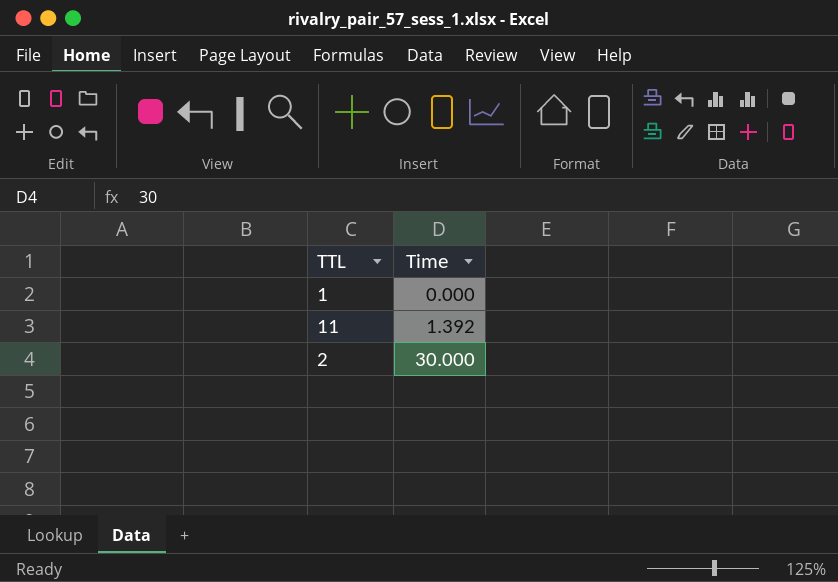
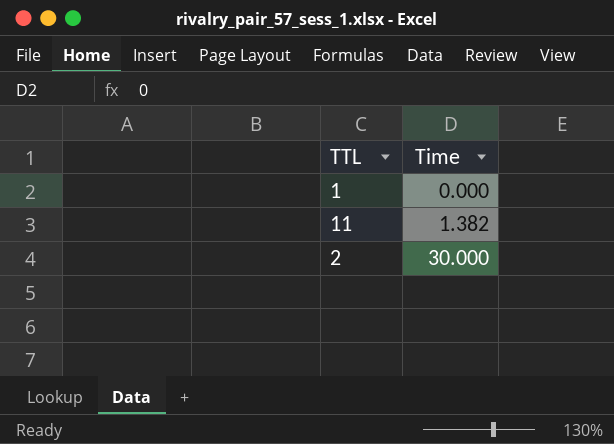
11 | Time: 1.392 -> 1.382

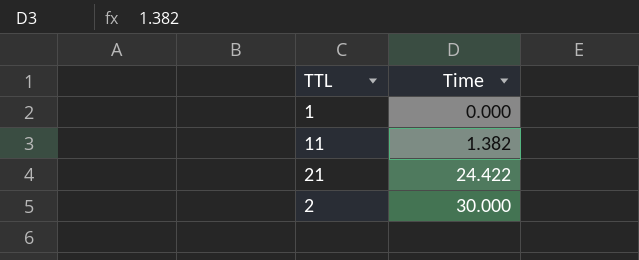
row 21: none -> 24.422

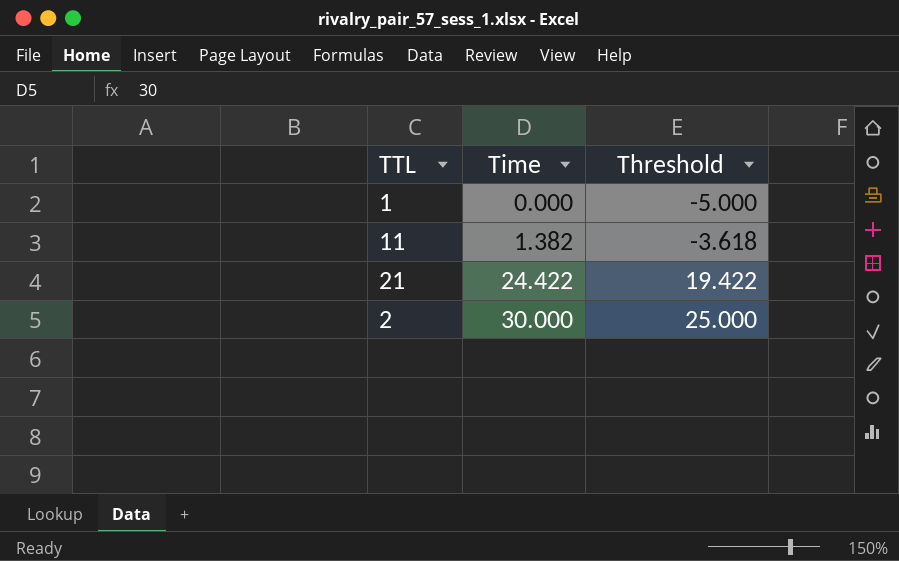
column Threshold | formula: none -> [Time] - 5

